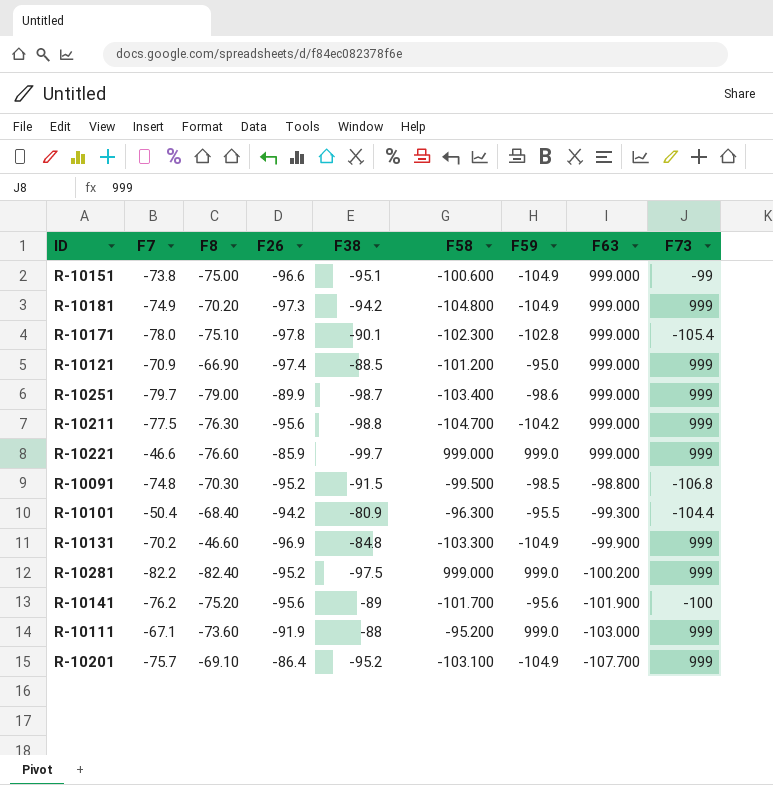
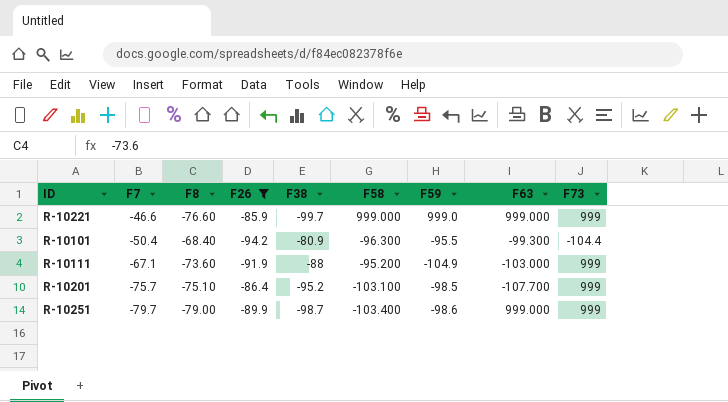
filter: none -> F26 >= -94.2
row order: F63 descending -> F7 descending
R-10111 | F59: 999.0 -> -104.9
R-10201 | F8: -69.10 -> -75.10
R-10201 | F59: -104.9 -> -98.5

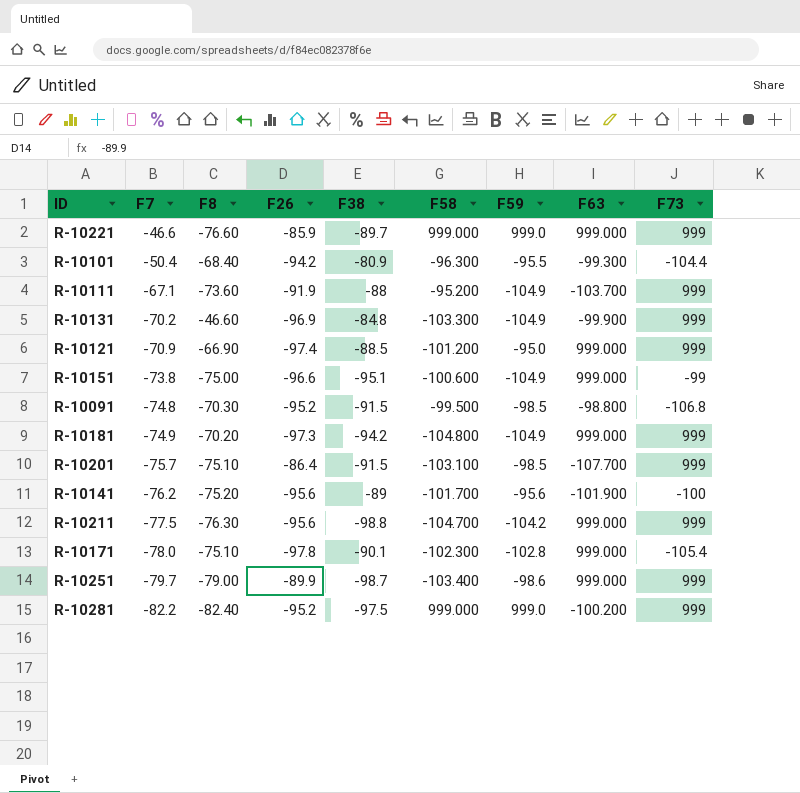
filter: F26 >= -94.2 -> none
R-10221 | F38: -99.7 -> -89.7
R-10111 | F63: -103.000 -> -103.700
R-10201 | F38: -95.2 -> -91.5

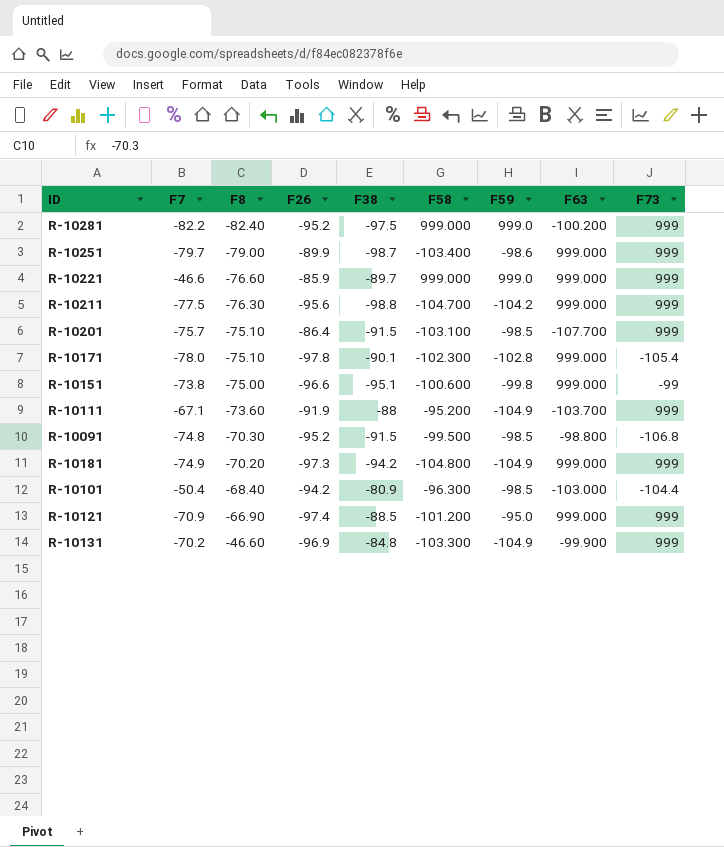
row order: F7 descending -> F8 ascending
row R-10141: -76.2 | -75.20 | -95.6 | -89 | -101.700 | -95.6 | -101.900 | -100 -> none
R-10151 | F59: -104.9 -> -99.8
R-10101 | F59: -95.5 -> -98.5
R-10101 | F63: -99.300 -> -103.000

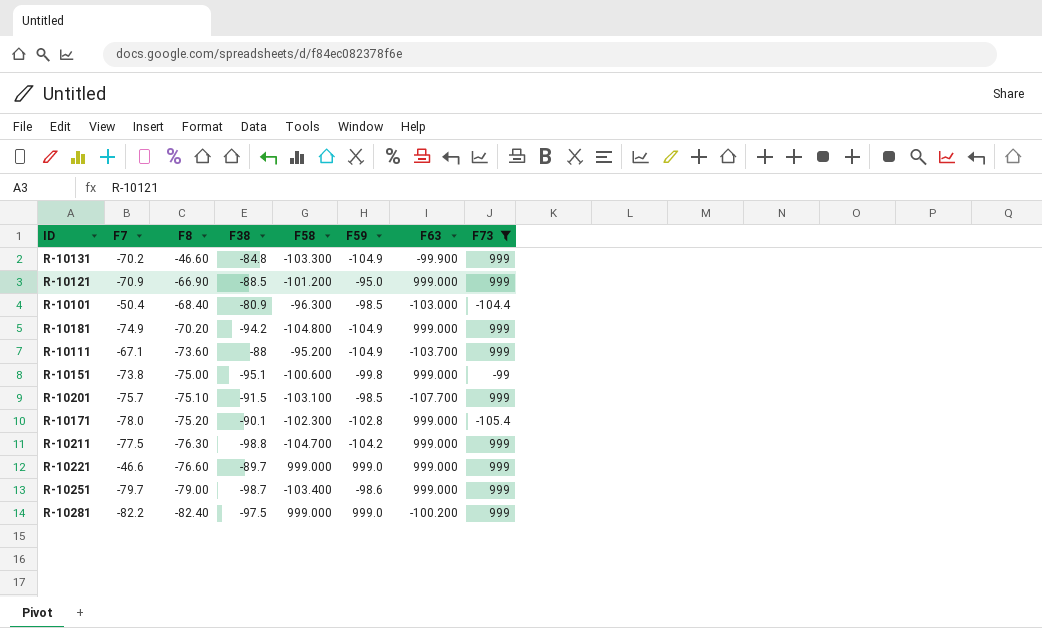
filter: none -> F73 != -106.8
row order: F8 ascending -> F8 descending
column F26 | position: 4 -> none
R-10171 | F8: -75.10 -> -75.20

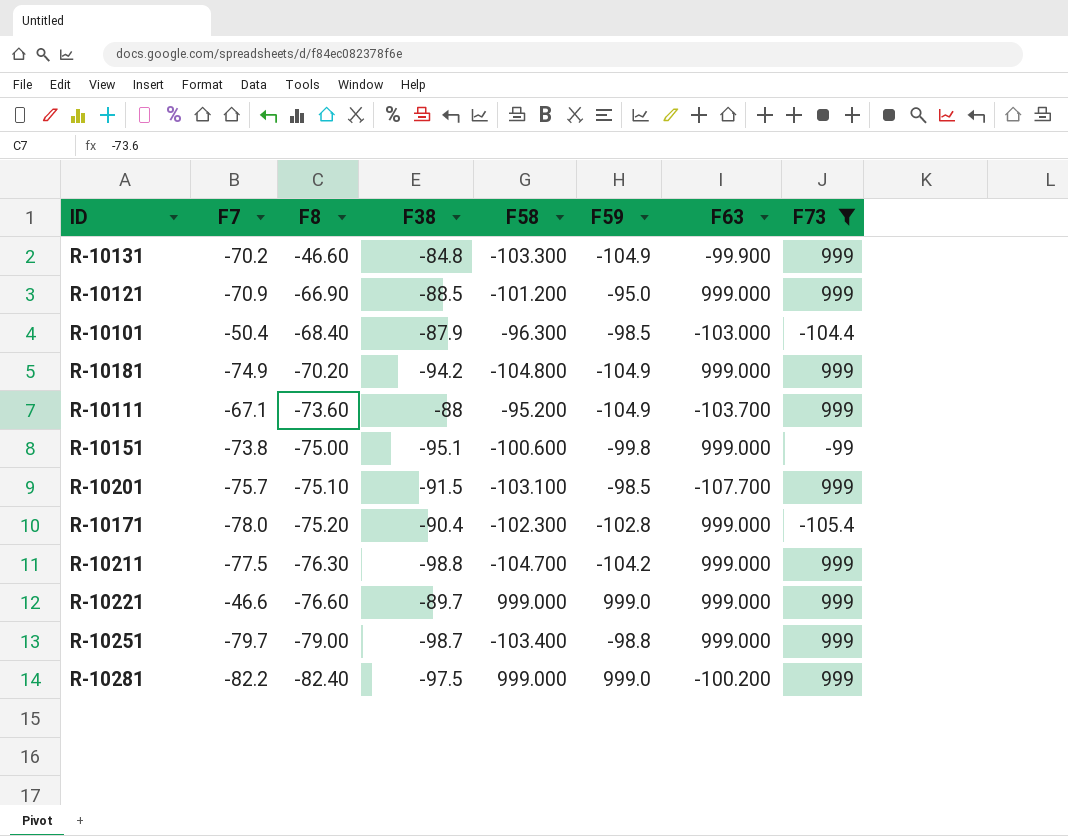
R-10101 | F38: -80.9 -> -87.9
R-10171 | F38: -90.1 -> -90.4
R-10251 | F59: -98.6 -> -98.8

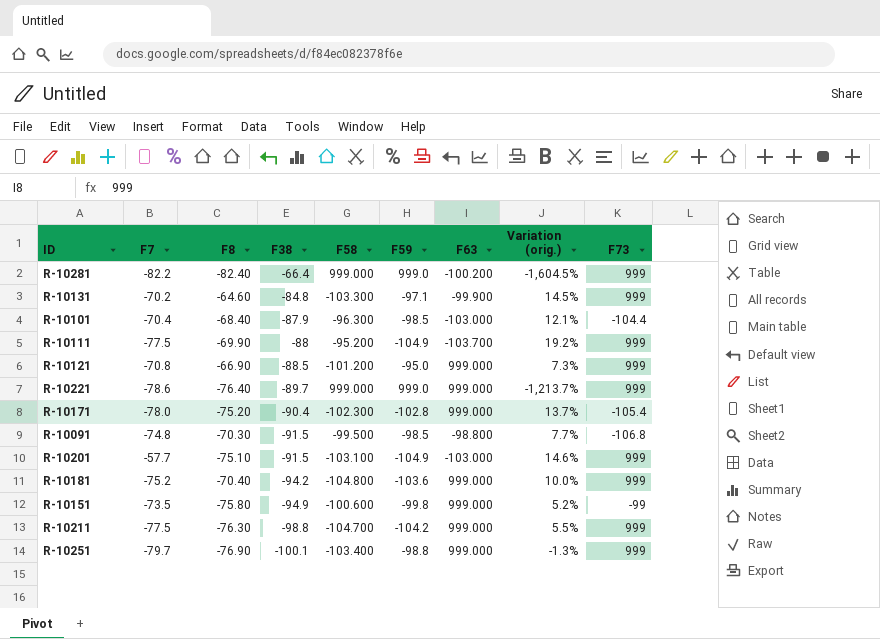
filter: F73 != -106.8 -> none
row order: F8 descending -> F38 descending
column Variation (orig.) | formula: none -> ([F59] - [F38]) / [F38]
R-10281 | F38: -97.5 -> -66.4
R-10131 | F8: -46.60 -> -64.60
R-10131 | F59: -104.9 -> -97.1
R-10101 | F7: -50.4 -> -70.4
R-10111 | F7: -67.1 -> -77.5
R-10111 | F8: -73.60 -> -69.90
R-10121 | F7: -70.9 -> -70.8
R-10221 | F7: -46.6 -> -78.6
R-10221 | F8: -76.60 -> -76.40
R-10201 | F7: -75.7 -> -57.7
R-10201 | F59: -98.5 -> -104.9
R-10201 | F63: -107.700 -> -103.000
R-10181 | F7: -74.9 -> -75.2
R-10181 | F8: -70.20 -> -70.40
R-10181 | F59: -104.9 -> -103.6
R-10151 | F7: -73.8 -> -73.5
R-10151 | F8: -75.00 -> -75.80
R-10151 | F38: -95.1 -> -94.9
R-10251 | F8: -79.00 -> -76.90
R-10251 | F38: -98.7 -> -100.1

